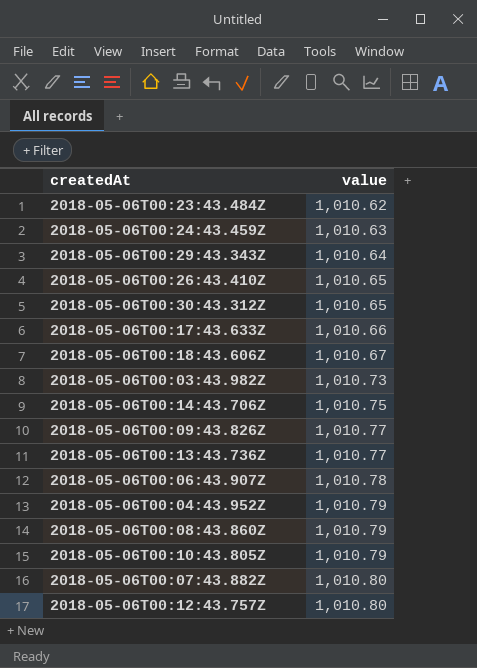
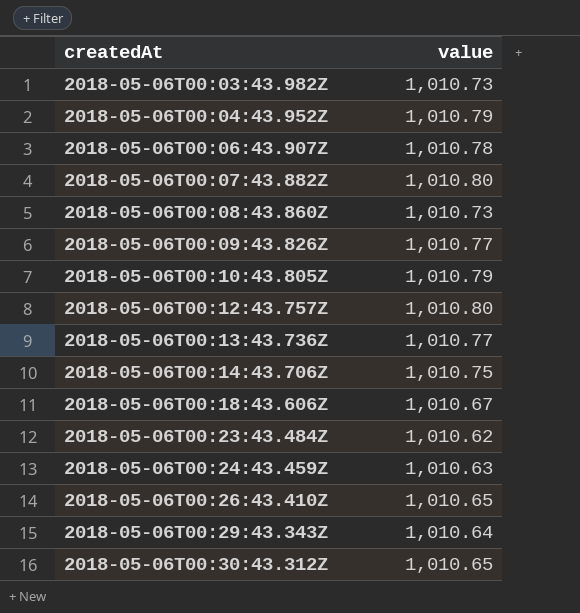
row order: value ascending -> createdAt ascending
row 2018-05-06T00:17:43.633Z: 1,010.66 -> none
2018-05-06T00:08:43.860Z | value: 1,010.79 -> 1,010.73

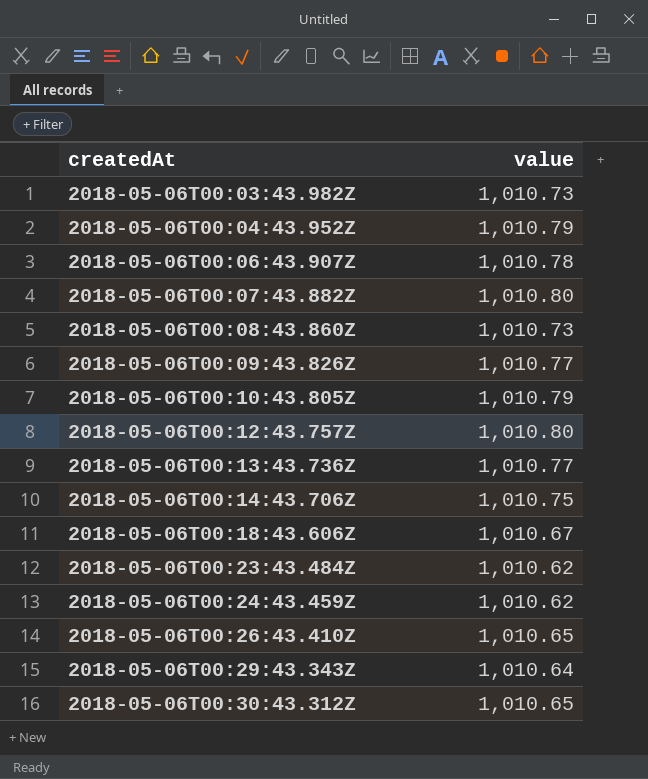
2018-05-06T00:24:43.459Z | value: 1,010.63 -> 1,010.62

